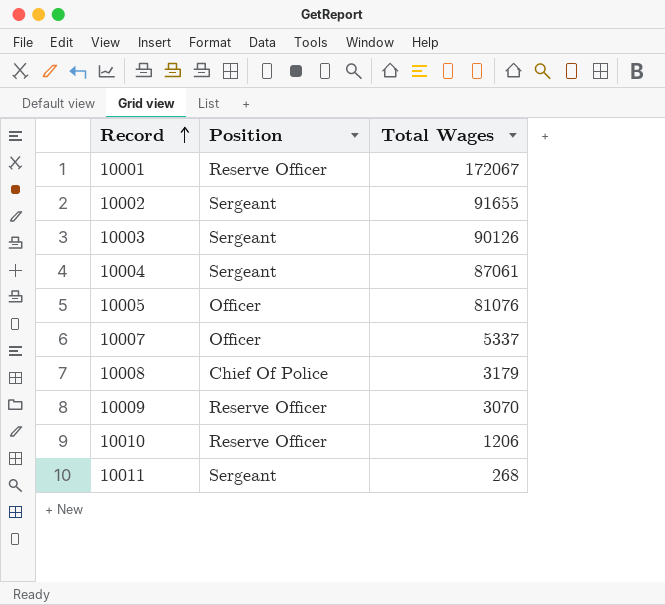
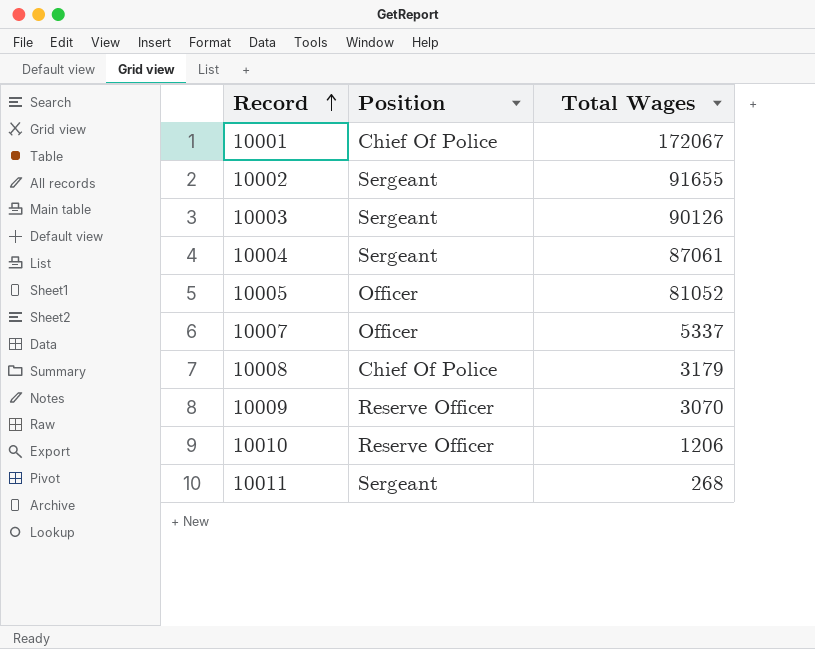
10001 | Position: Reserve Officer -> Chief Of Police
10005 | Total Wages: 81076 -> 81052

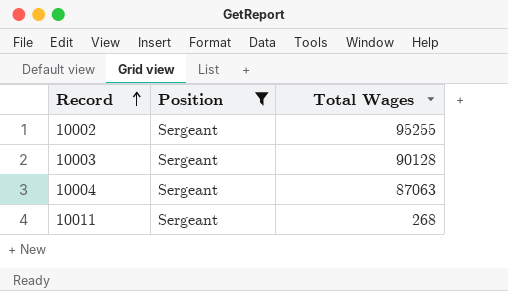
filter: none -> Position = Sergeant
10002 | Total Wages: 91655 -> 95255
10003 | Total Wages: 90126 -> 90128
10004 | Total Wages: 87061 -> 87063

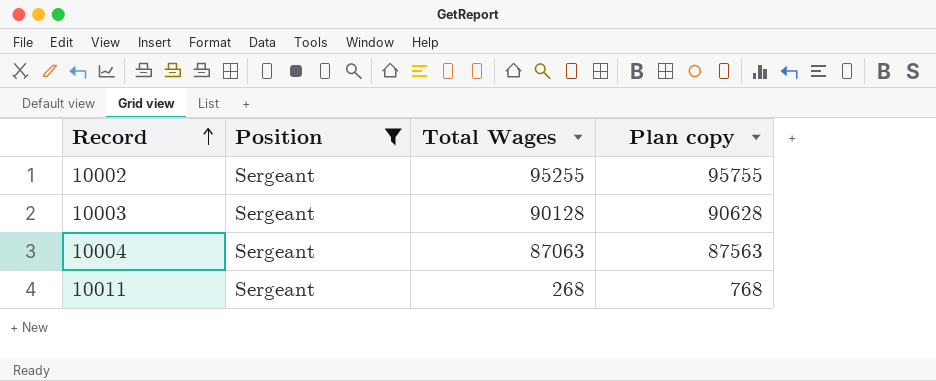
column Plan copy | formula: none -> [Total Wages] + 500

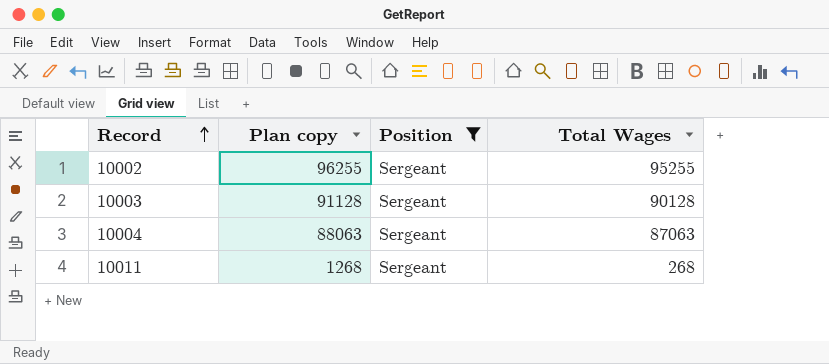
column Plan copy | formula: [Total Wages] + 500 -> [Total Wages] + 1000
column Plan copy | position: 4 -> 2

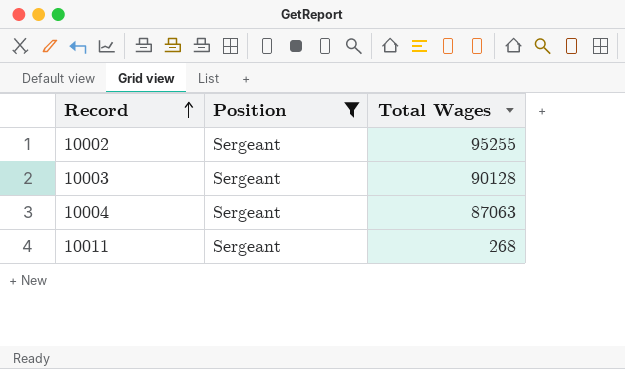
column Plan copy | formula: [Total Wages] + 1000 -> none

